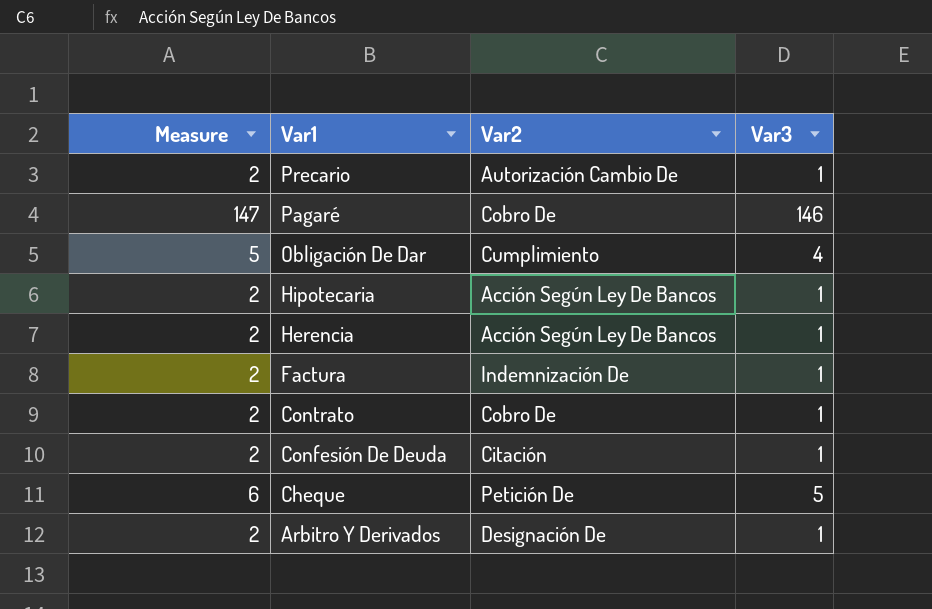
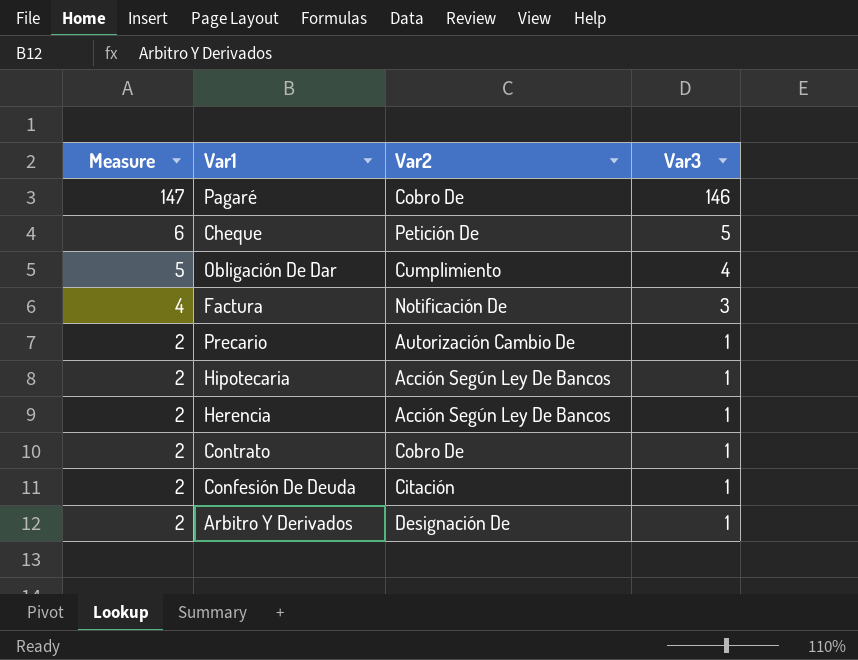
row order: Var1 descending -> Measure descending
Factura | Measure: 2 -> 4
Factura | Var2: Indemnización De -> Notificación De
Factura | Var3: 1 -> 3

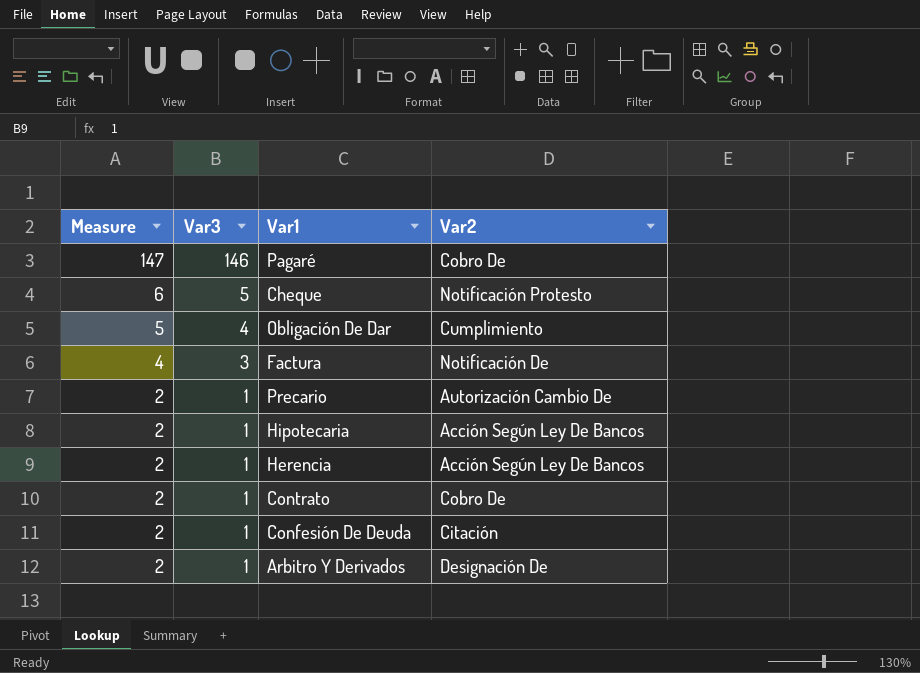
column Var3 | position: 4 -> 2
Cheque | Var2: Petición De -> Notificación Protesto

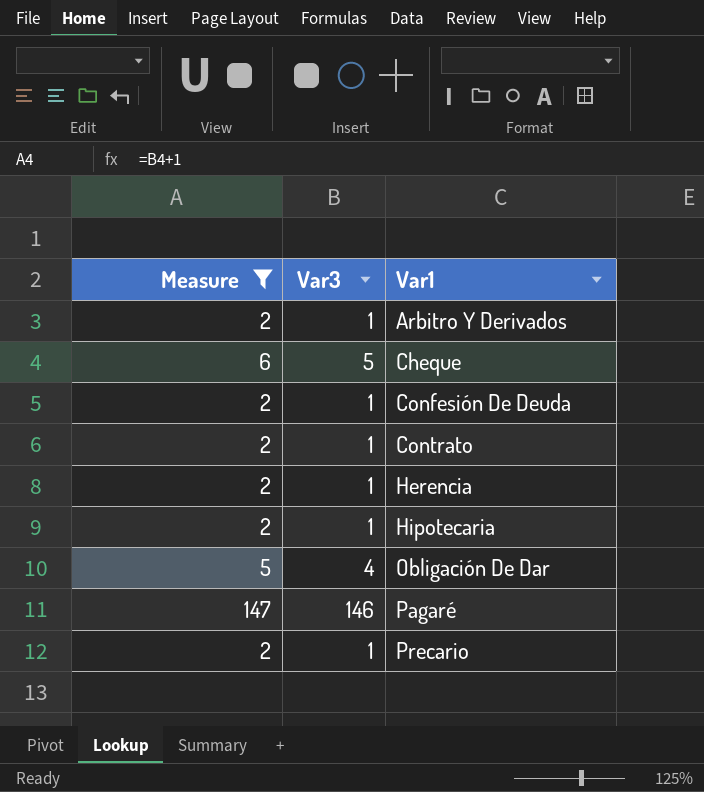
filter: none -> Measure != 4
row order: Measure descending -> Var1 ascending
column Var2 | position: 4 -> none

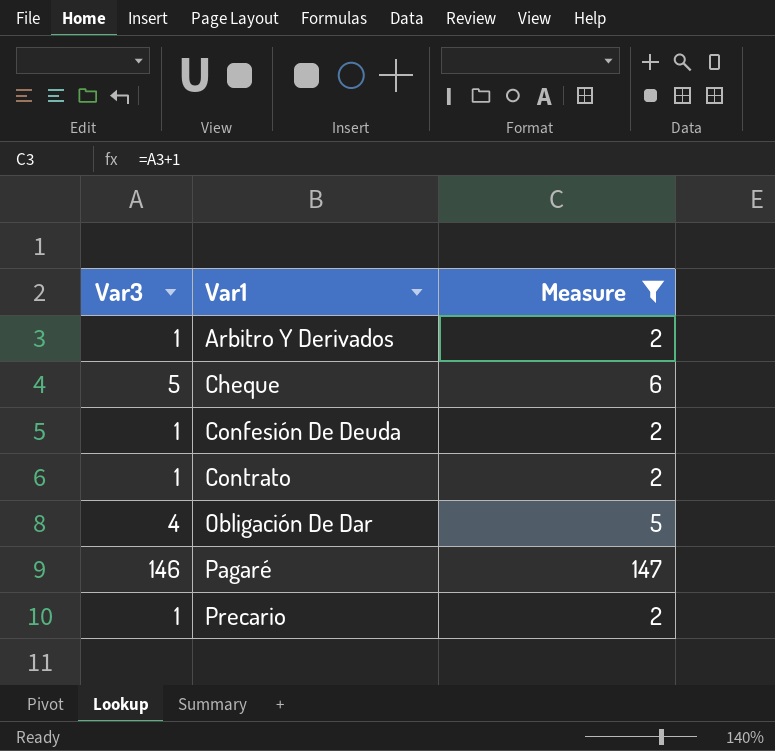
column Measure | position: 1 -> 3
row Herencia: 2 | 1 -> none
row Hipotecaria: 2 | 1 -> none

